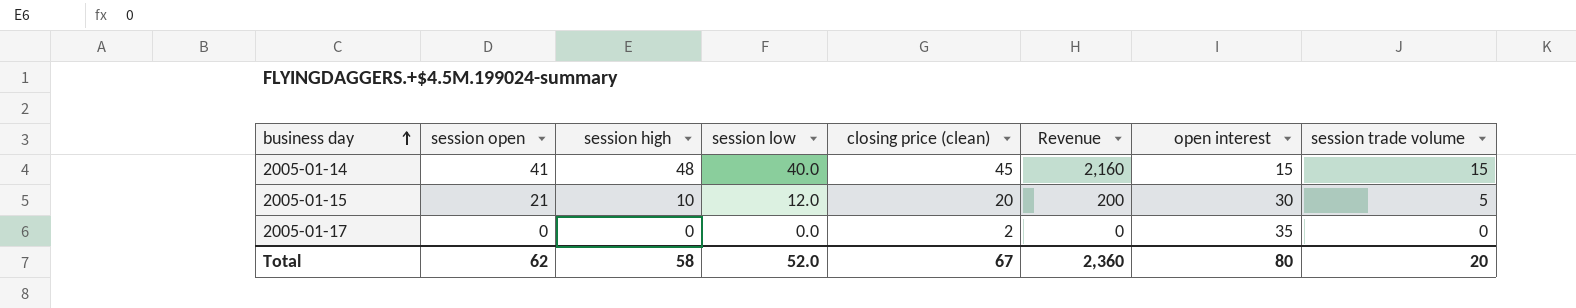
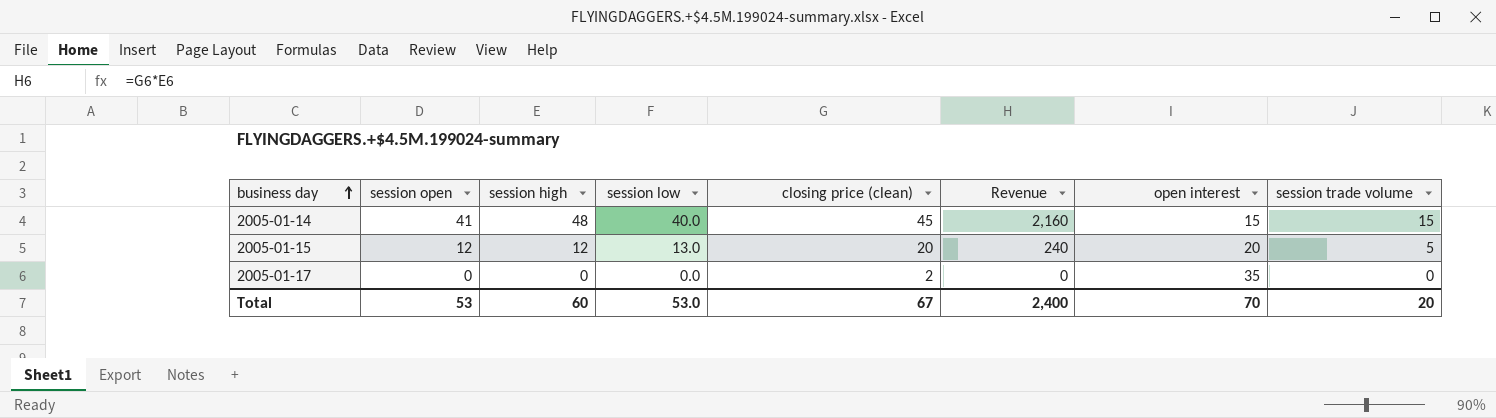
2005-01-15 | session open: 21 -> 12
2005-01-15 | session high: 10 -> 12
2005-01-15 | session low: 12.0 -> 13.0
2005-01-15 | Revenue: 200 -> 240
2005-01-15 | open interest: 30 -> 20
Total | session open: 62 -> 53
Total | session high: 58 -> 60
Total | session low: 52.0 -> 53.0
Total | Revenue: 2,360 -> 2,400
Total | open interest: 80 -> 70

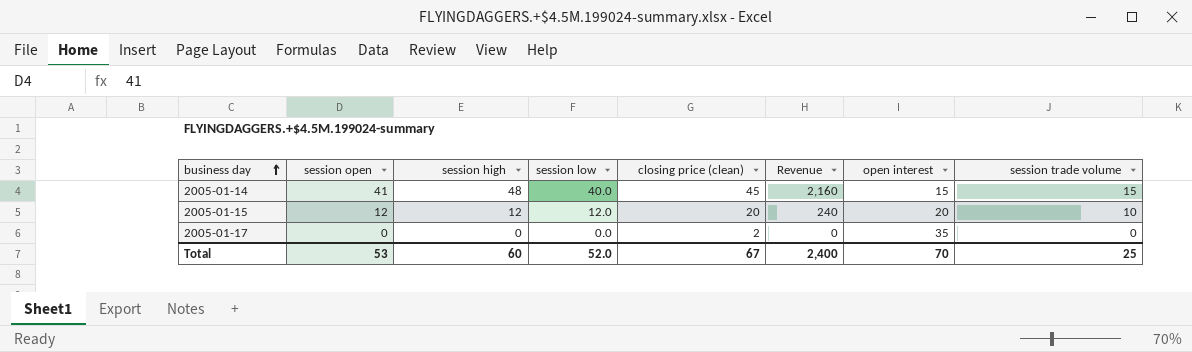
2005-01-15 | session low: 13.0 -> 12.0
2005-01-15 | session trade volume: 5 -> 10
Total | session low: 53.0 -> 52.0
Total | session trade volume: 20 -> 25

